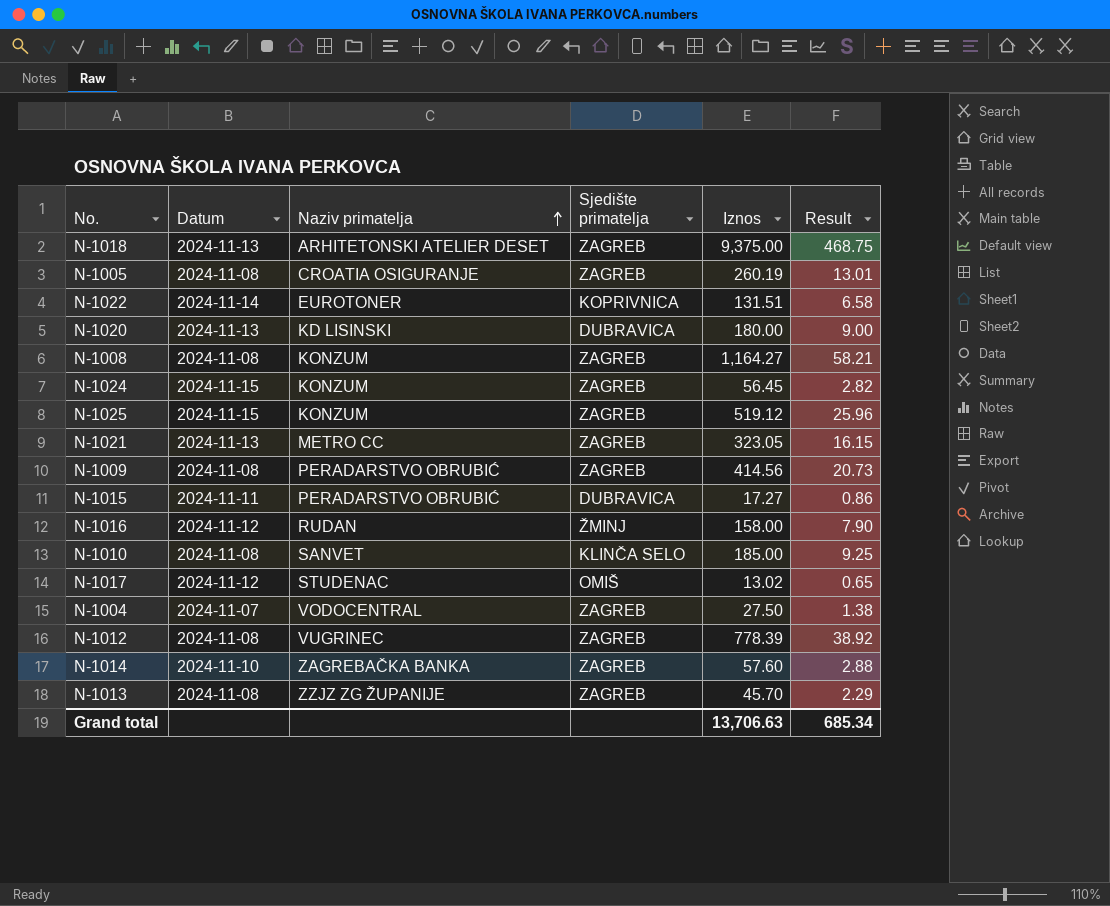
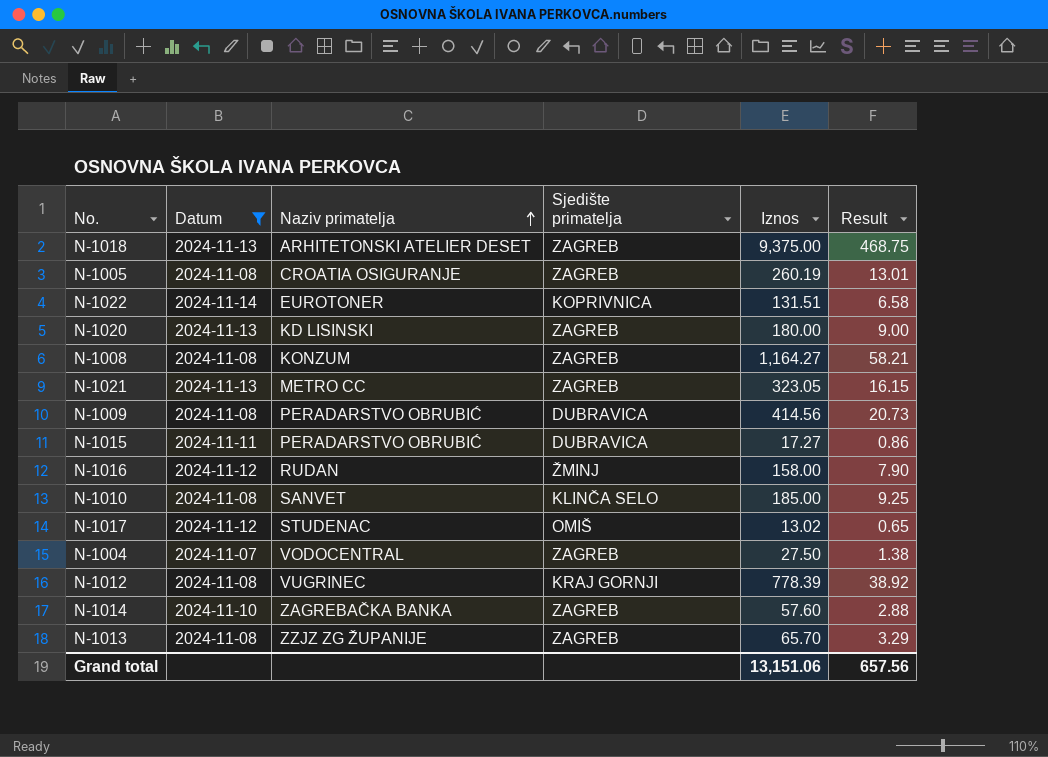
filter: none -> Datum != 2024-11-15
N-1020 | Sjedište primatelja: DUBRAVICA -> ZAGREB
N-1009 | Sjedište primatelja: ZAGREB -> DUBRAVICA
N-1012 | Sjedište primatelja: ZAGREB -> KRAJ GORNJI
N-1013 | Iznos: 45.70 -> 65.70
N-1013 | Result: 2.29 -> 3.29
Grand total | Iznos: 13,706.63 -> 13,151.06
Grand total | Result: 685.34 -> 657.56

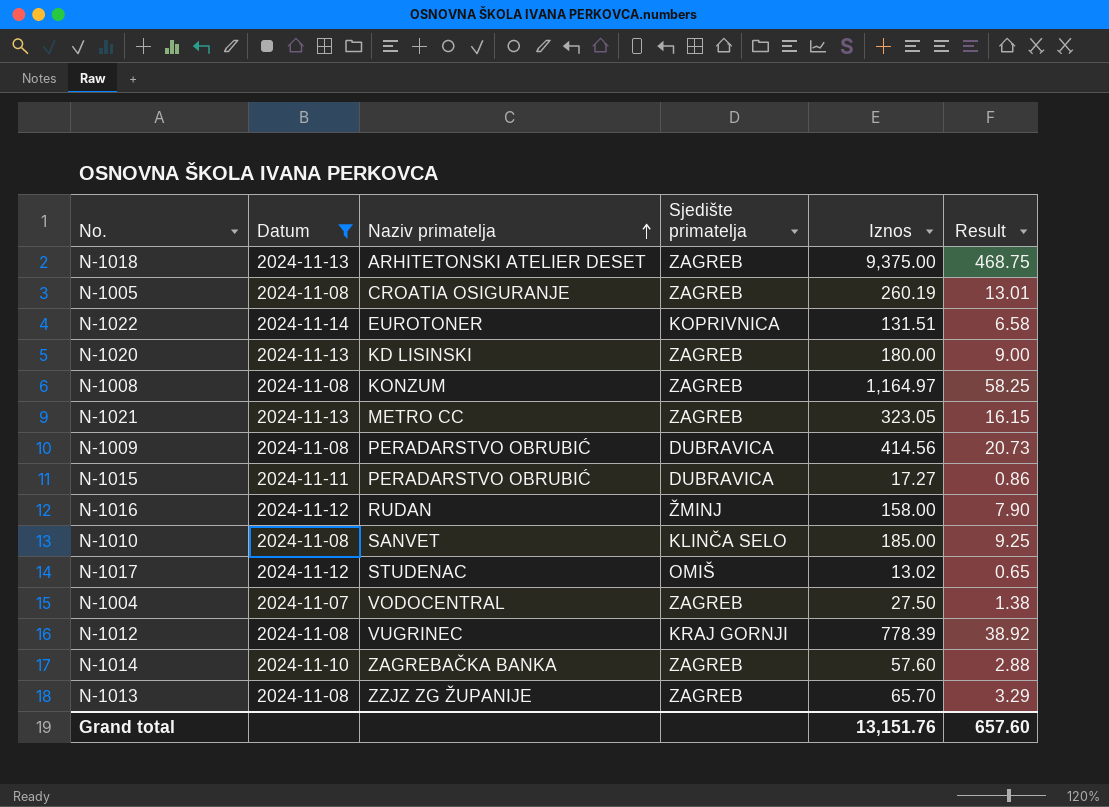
N-1008 | Iznos: 1,164.27 -> 1,164.97
N-1008 | Result: 58.21 -> 58.25
Grand total | Iznos: 13,151.06 -> 13,151.76
Grand total | Result: 657.56 -> 657.60

